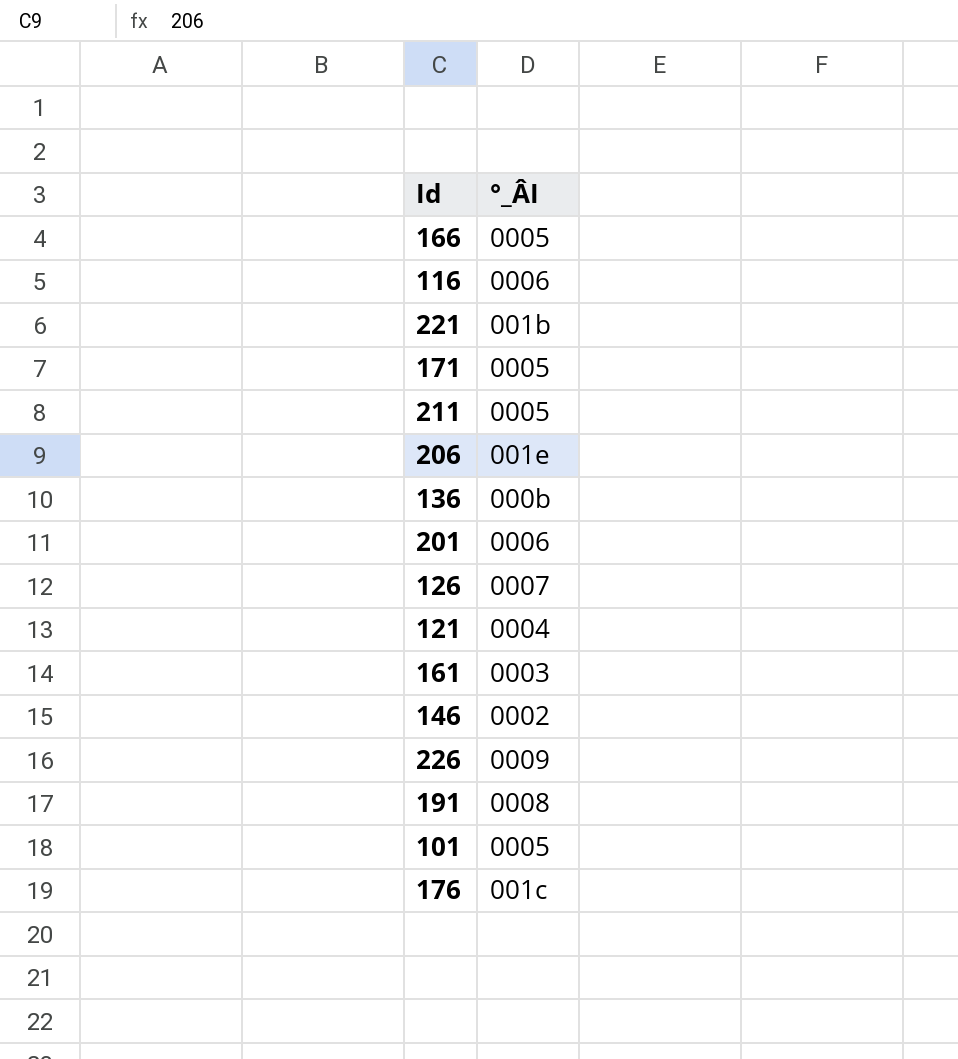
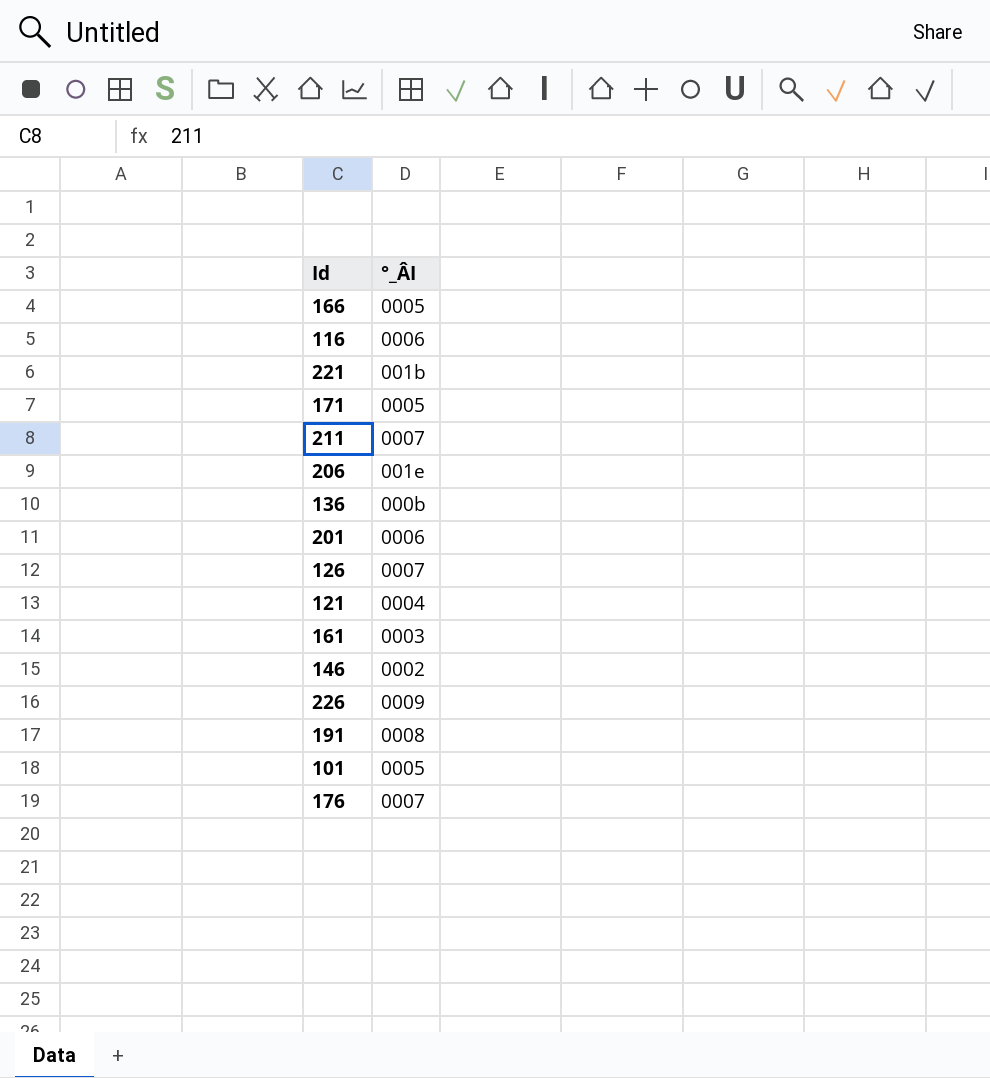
211 | °_ÂI: 0005 -> 0007
176 | °_ÂI: 001c -> 0007

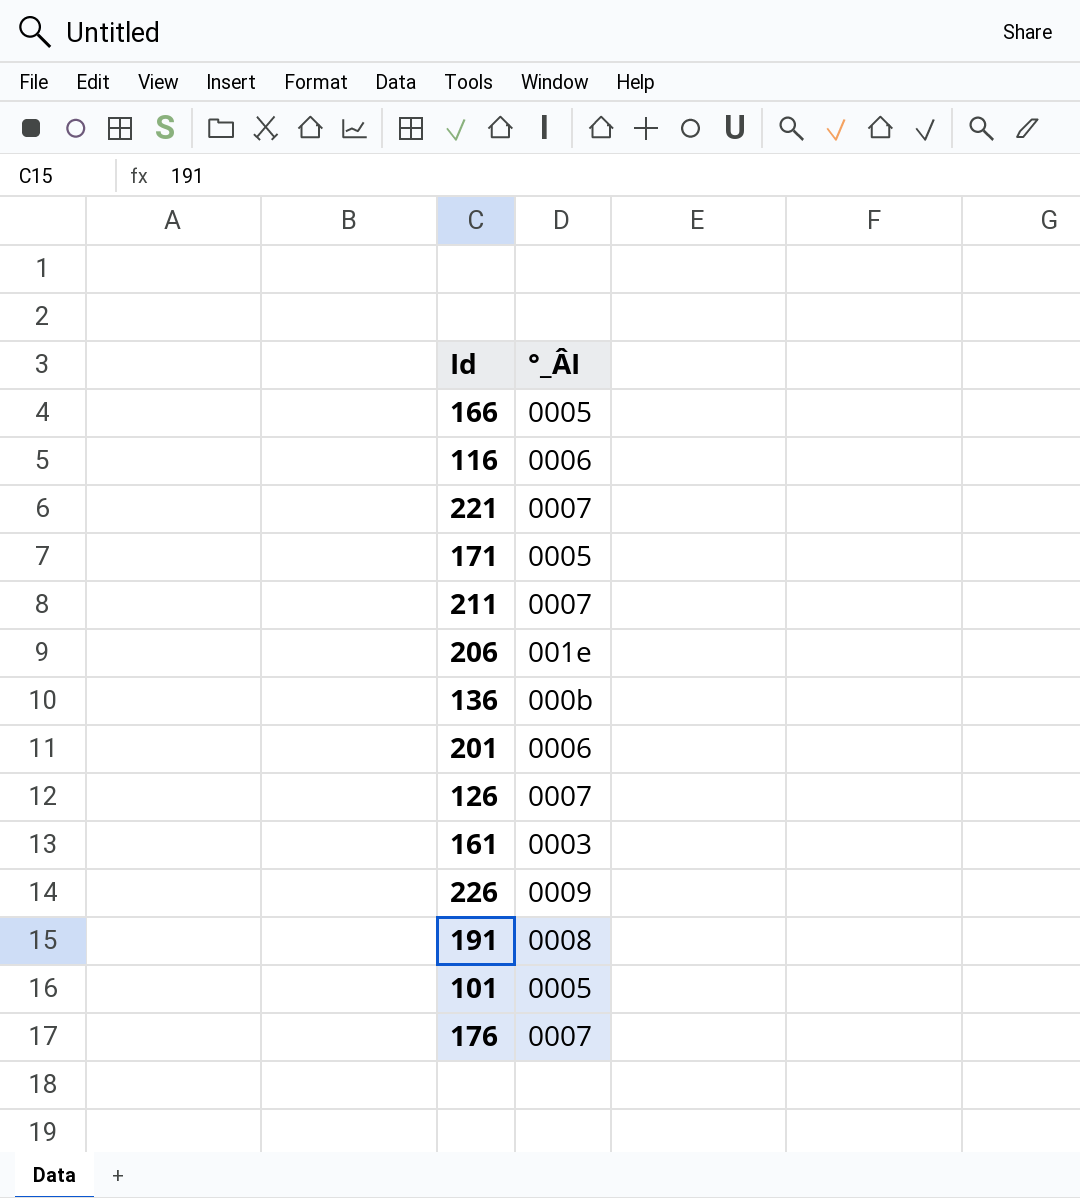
row 121: 0004 -> none
row 146: 0002 -> none
221 | °_ÂI: 001b -> 0007

